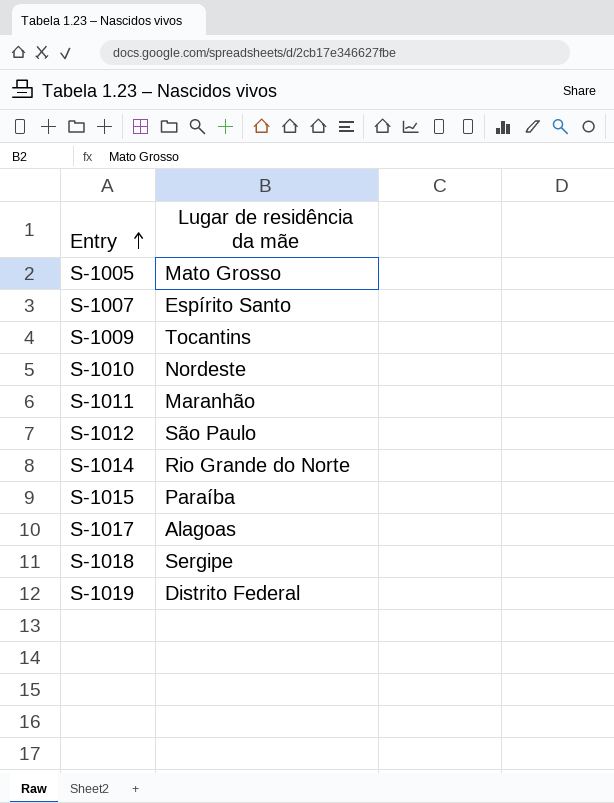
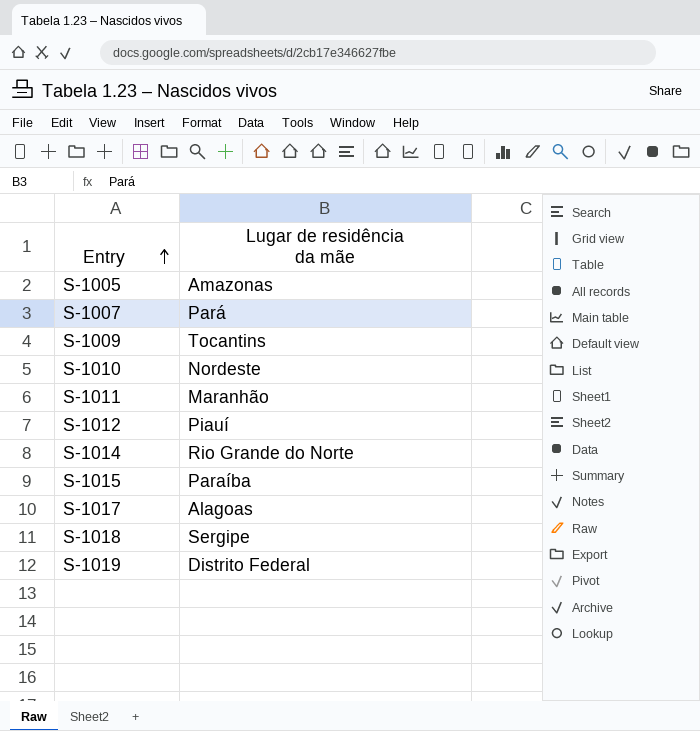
S-1005 | Lugar de residência da mãe: Mato Grosso -> Amazonas
S-1007 | Lugar de residência da mãe: Espírito Santo -> Pará
S-1012 | Lugar de residência da mãe: São Paulo -> Piauí

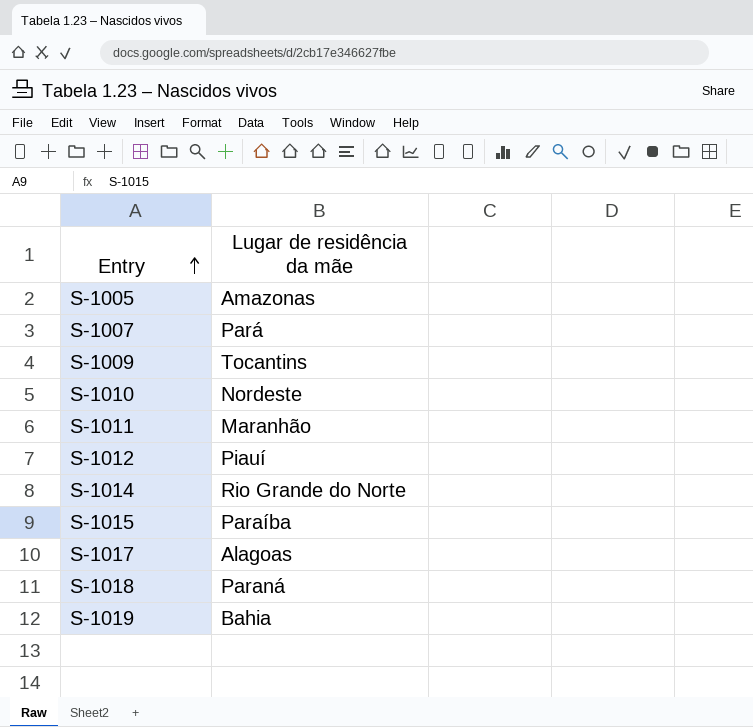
S-1018 | Lugar de residência da mãe: Sergipe -> Paraná
S-1019 | Lugar de residência da mãe: Distrito Federal -> Bahia

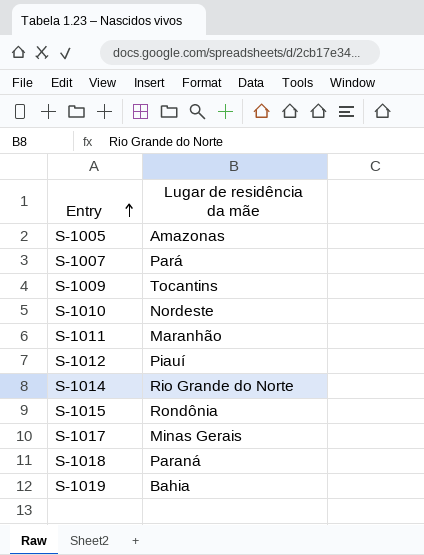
S-1015 | Lugar de residência da mãe: Paraíba -> Rondônia
S-1017 | Lugar de residência da mãe: Alagoas -> Minas Gerais

